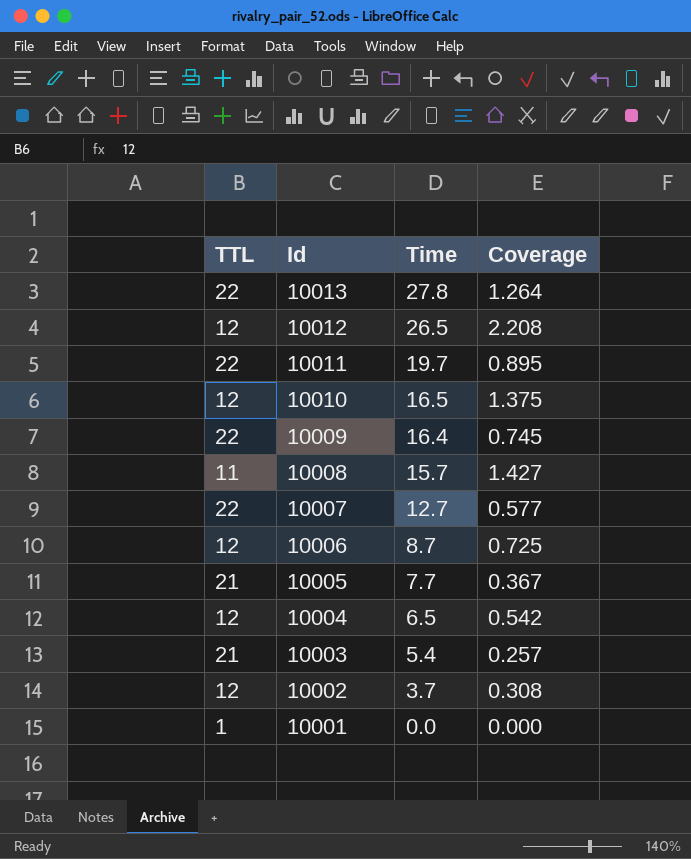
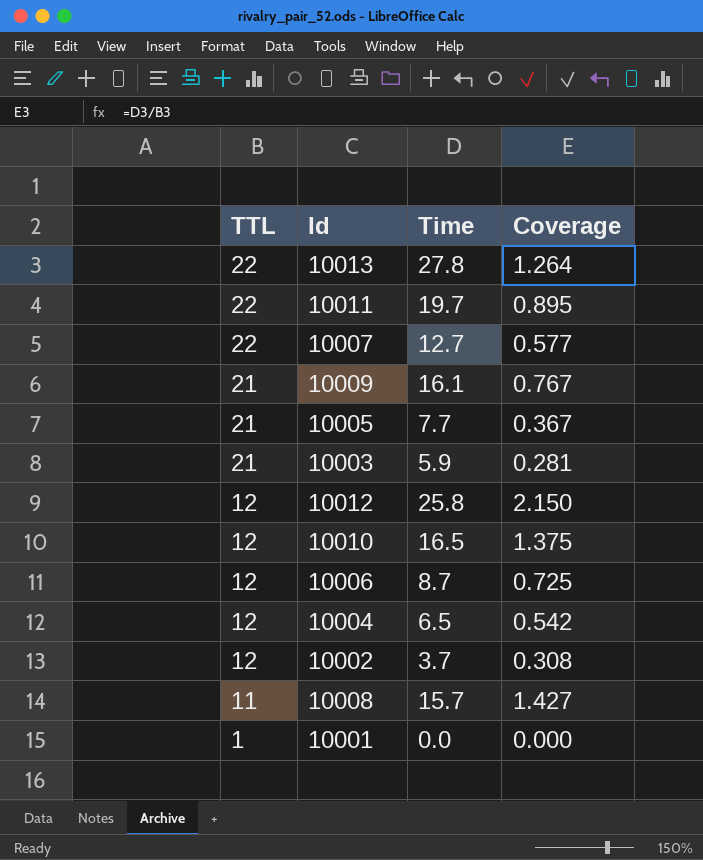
row order: Id descending -> TTL descending
10009 | TTL: 22 -> 21
10009 | Time: 16.4 -> 16.1
10009 | Coverage: 0.745 -> 0.767
10003 | Time: 5.4 -> 5.9
10003 | Coverage: 0.257 -> 0.281
10012 | Time: 26.5 -> 25.8
10012 | Coverage: 2.208 -> 2.150

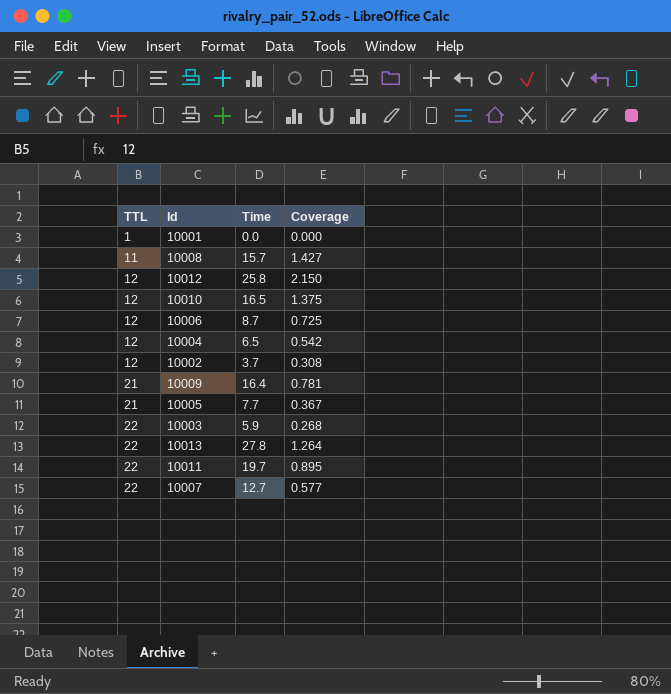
row order: TTL descending -> TTL ascending
10009 | Time: 16.1 -> 16.4
10009 | Coverage: 0.767 -> 0.781
10003 | TTL: 21 -> 22
10003 | Coverage: 0.281 -> 0.268

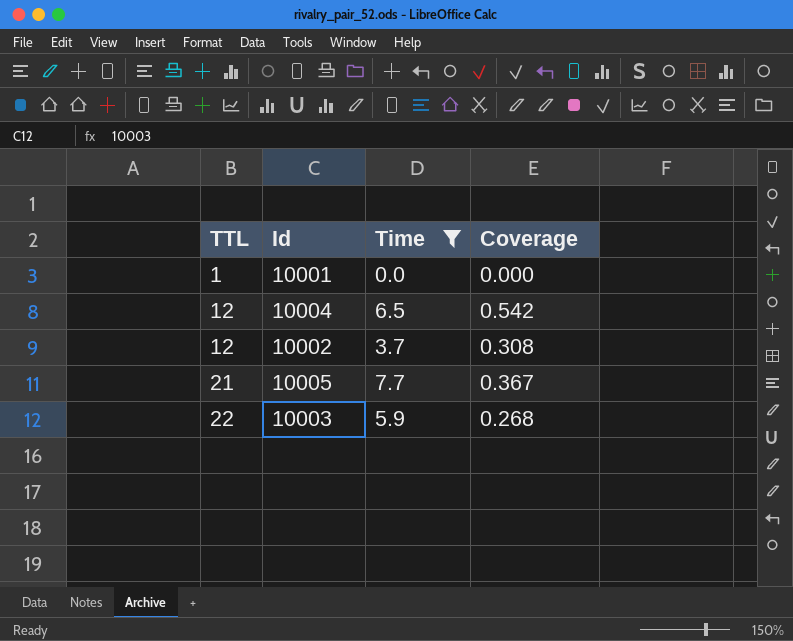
filter: none -> Time <= 7.7

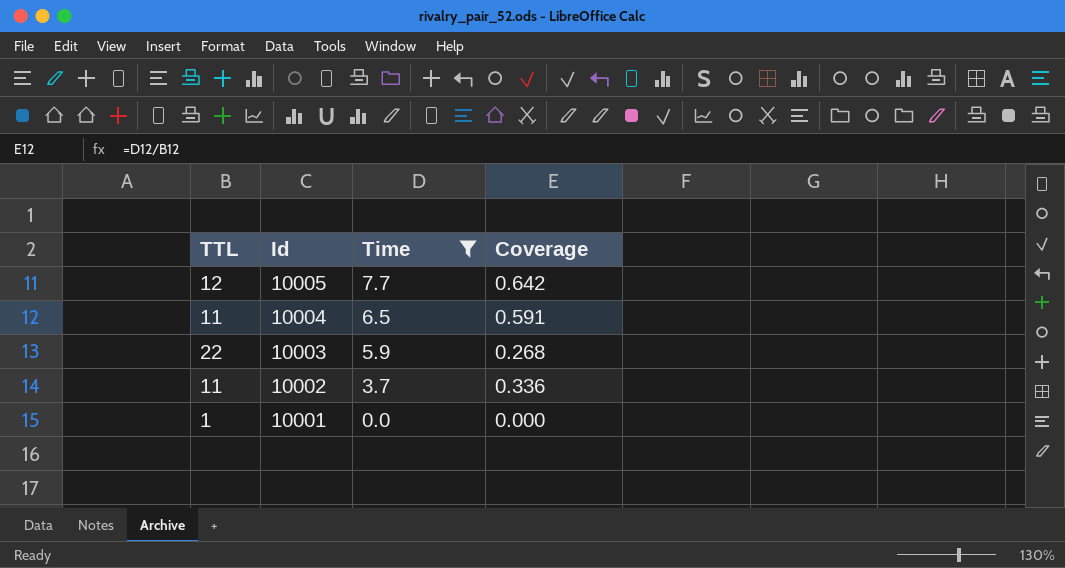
row order: TTL ascending -> Id descending
10005 | TTL: 21 -> 12
10005 | Coverage: 0.367 -> 0.642
10004 | TTL: 12 -> 11
10004 | Coverage: 0.542 -> 0.591
10002 | TTL: 12 -> 11
10002 | Coverage: 0.308 -> 0.336

